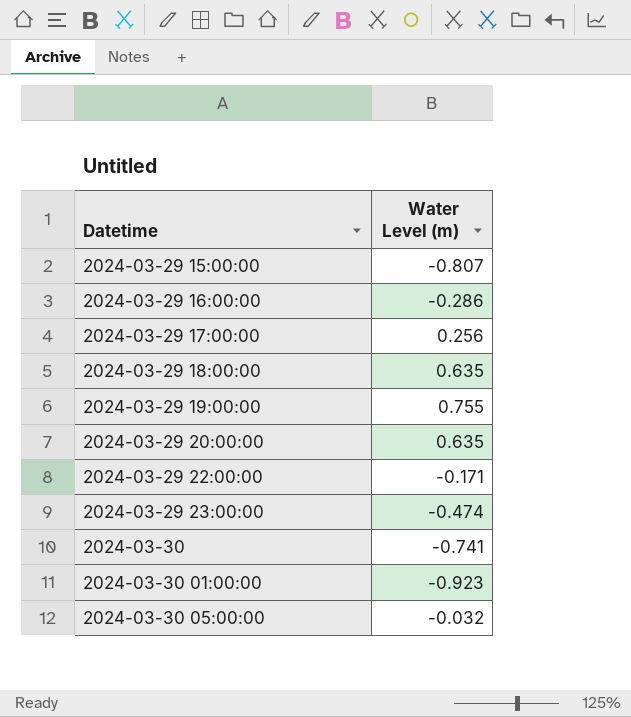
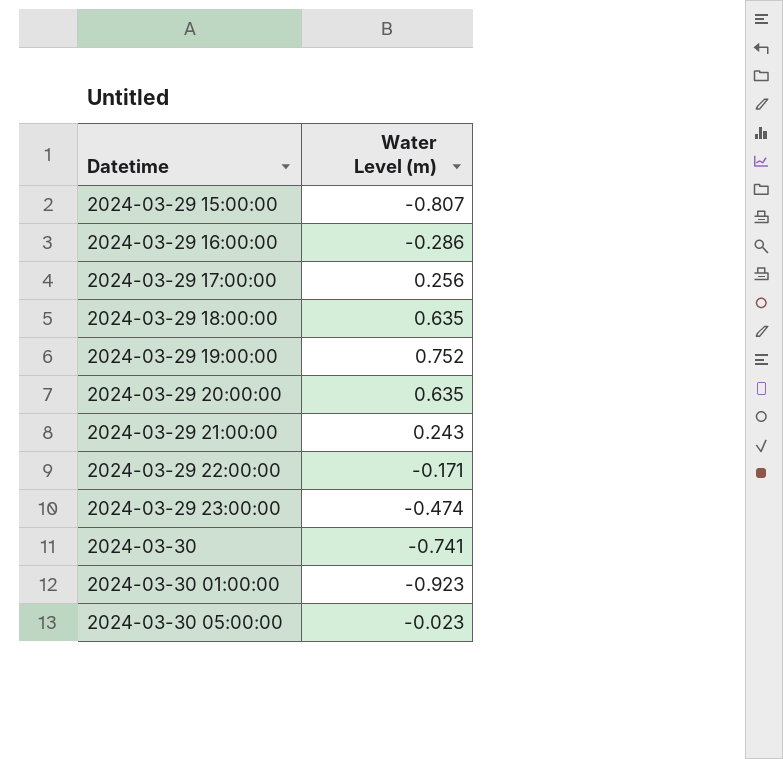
2024-03-29 19:00:00 | Water Level (m): 0.755 -> 0.752
row 2024-03-29 21:00:00: none -> 0.243
2024-03-30 05:00:00 | Water Level (m): -0.032 -> -0.023

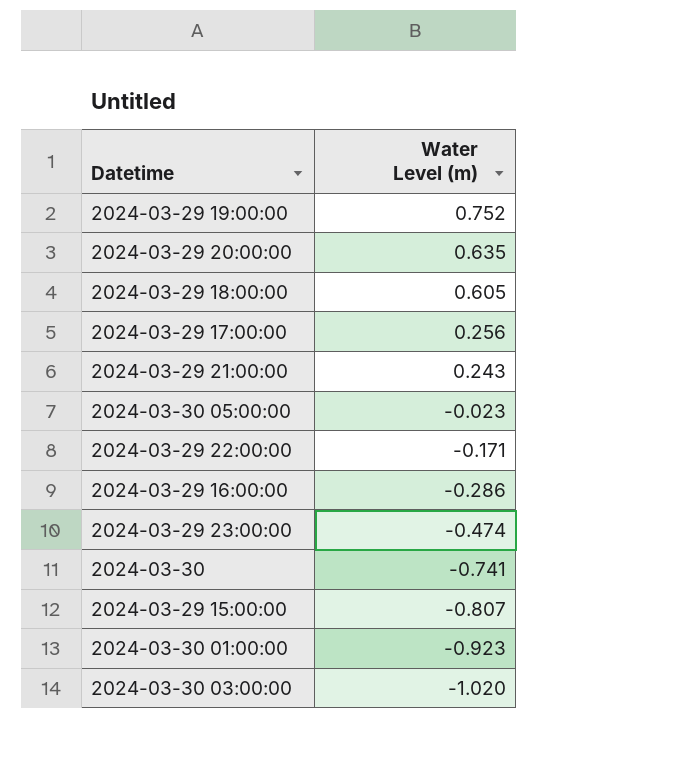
row order: Datetime ascending -> Water Level (m) descending
2024-03-29 18:00:00 | Water Level (m): 0.635 -> 0.605
row 2024-03-30 03:00:00: none -> -1.020

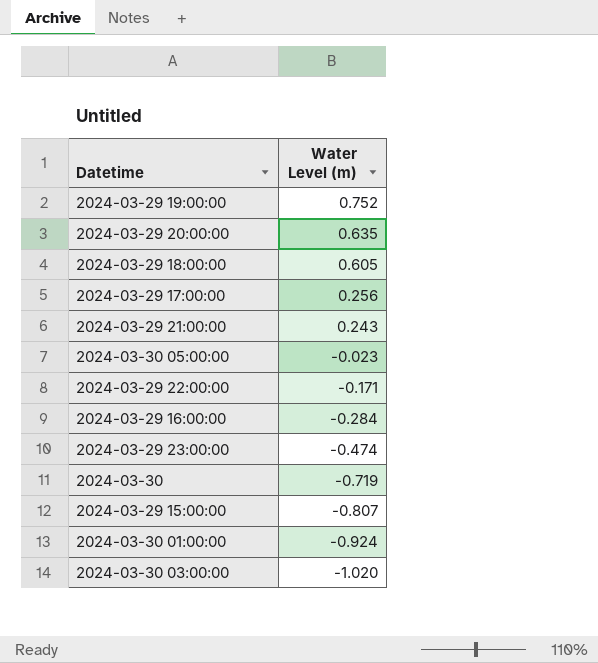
2024-03-29 16:00:00 | Water Level (m): -0.286 -> -0.284
2024-03-30 | Water Level (m): -0.741 -> -0.719
2024-03-30 01:00:00 | Water Level (m): -0.923 -> -0.924

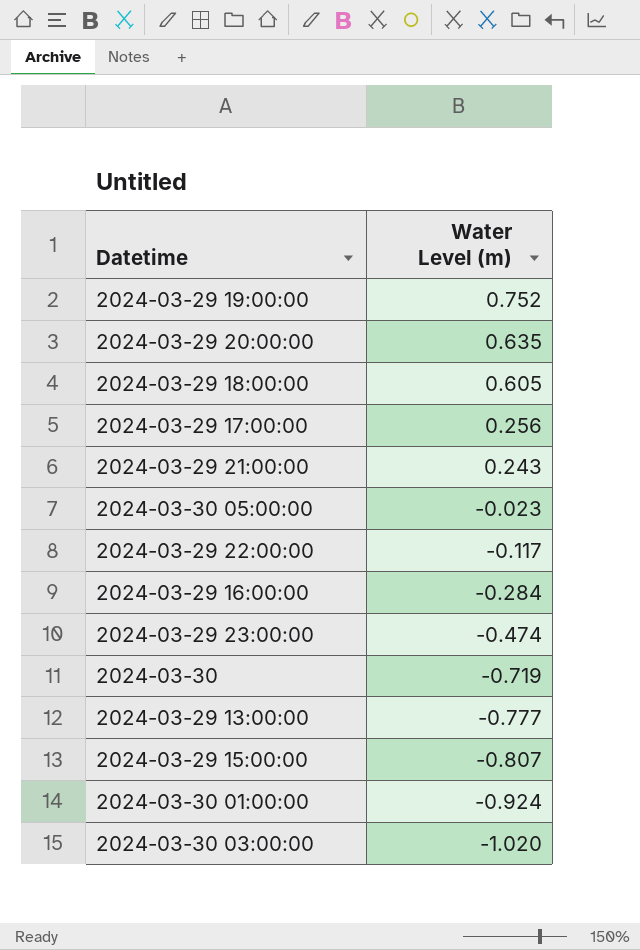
2024-03-29 22:00:00 | Water Level (m): -0.171 -> -0.117
row 2024-03-29 13:00:00: none -> -0.777

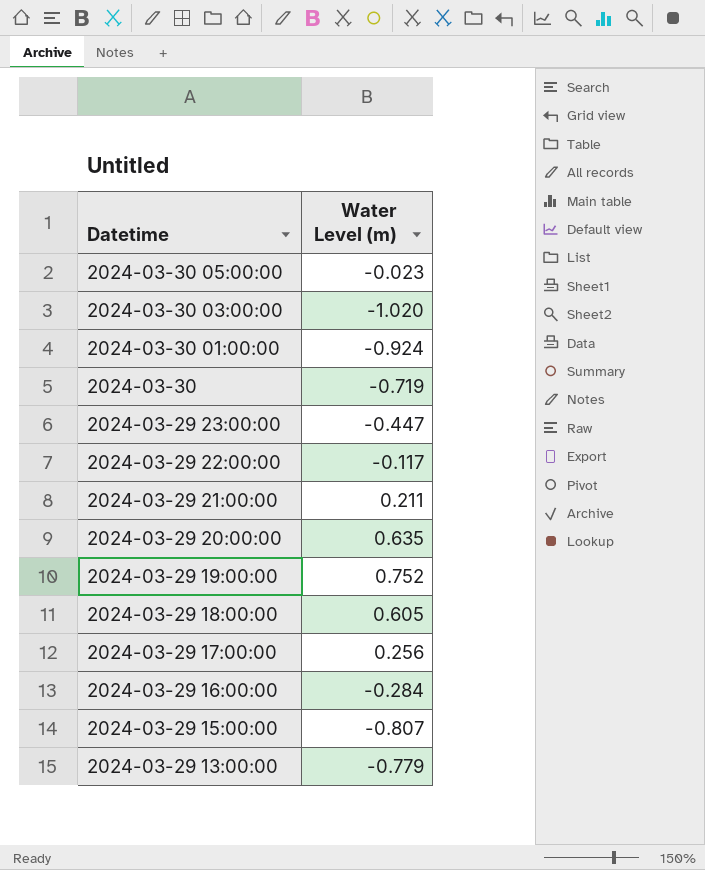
row order: Water Level (m) descending -> Datetime descending
2024-03-29 23:00:00 | Water Level (m): -0.474 -> -0.447
2024-03-29 21:00:00 | Water Level (m): 0.243 -> 0.211
2024-03-29 13:00:00 | Water Level (m): -0.777 -> -0.779

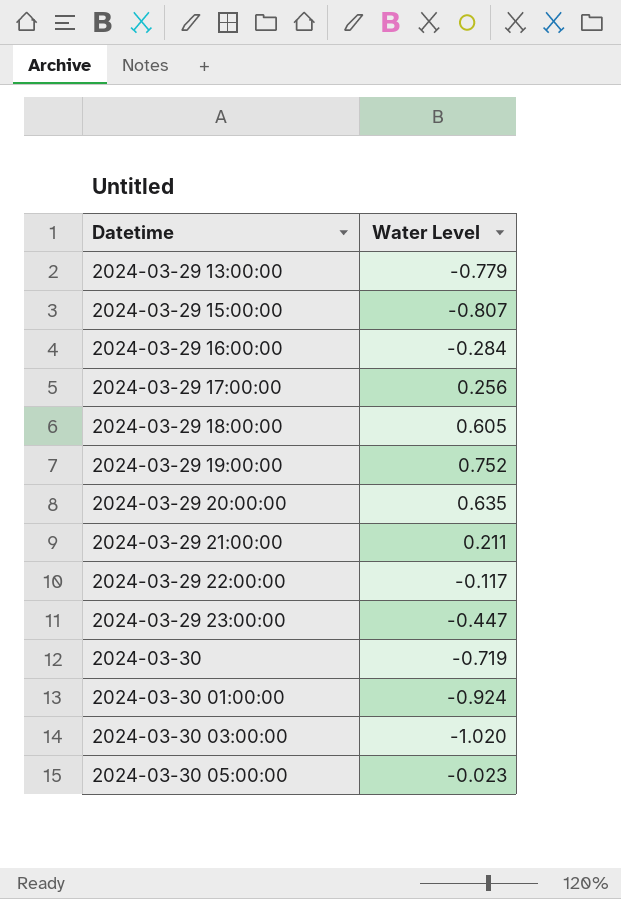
row order: Datetime descending -> Datetime ascending
column name: Water Level (m) -> Water Level

